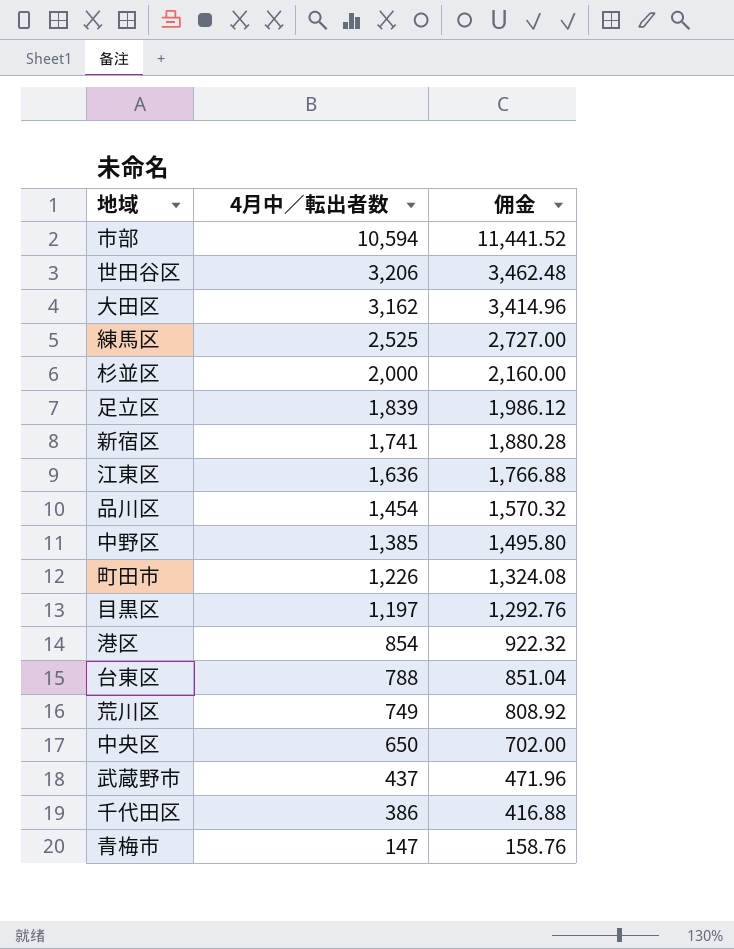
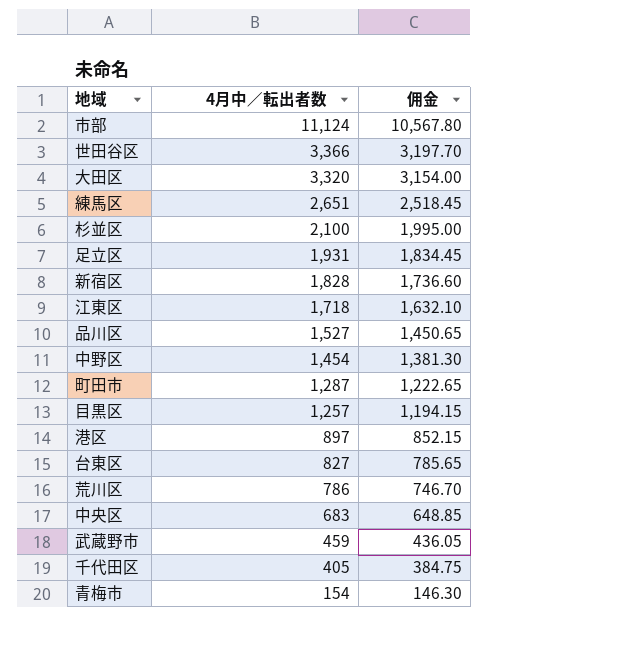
column 佣金 | formula: [4月中／転出者数] * 1.08 -> [4月中／転出者数] * 0.95
市部 | 4月中／転出者数: 10,594 -> 11,124
世田谷区 | 4月中／転出者数: 3,206 -> 3,366
大田区 | 4月中／転出者数: 3,162 -> 3,320
練馬区 | 4月中／転出者数: 2,525 -> 2,651
杉並区 | 4月中／転出者数: 2,000 -> 2,100
足立区 | 4月中／転出者数: 1,839 -> 1,931
新宿区 | 4月中／転出者数: 1,741 -> 1,828
江東区 | 4月中／転出者数: 1,636 -> 1,718
品川区 | 4月中／転出者数: 1,454 -> 1,527
中野区 | 4月中／転出者数: 1,385 -> 1,454
町田市 | 4月中／転出者数: 1,226 -> 1,287
目黒区 | 4月中／転出者数: 1,197 -> 1,257
港区 | 4月中／転出者数: 854 -> 897
台東区 | 4月中／転出者数: 788 -> 827
荒川区 | 4月中／転出者数: 749 -> 786
中央区 | 4月中／転出者数: 650 -> 683
武蔵野市 | 4月中／転出者数: 437 -> 459
千代田区 | 4月中／転出者数: 386 -> 405
青梅市 | 4月中／転出者数: 147 -> 154

